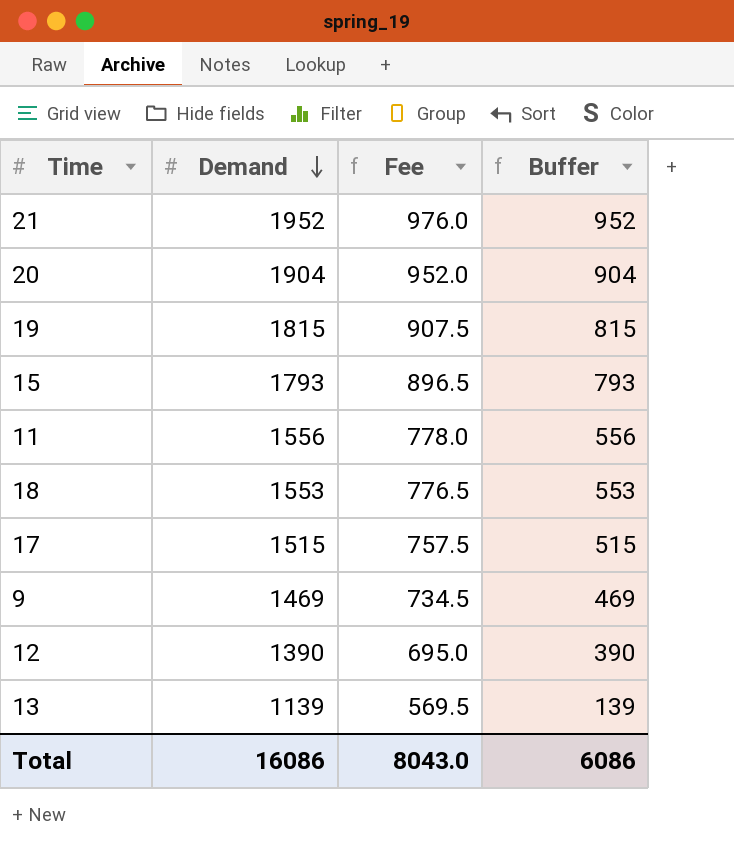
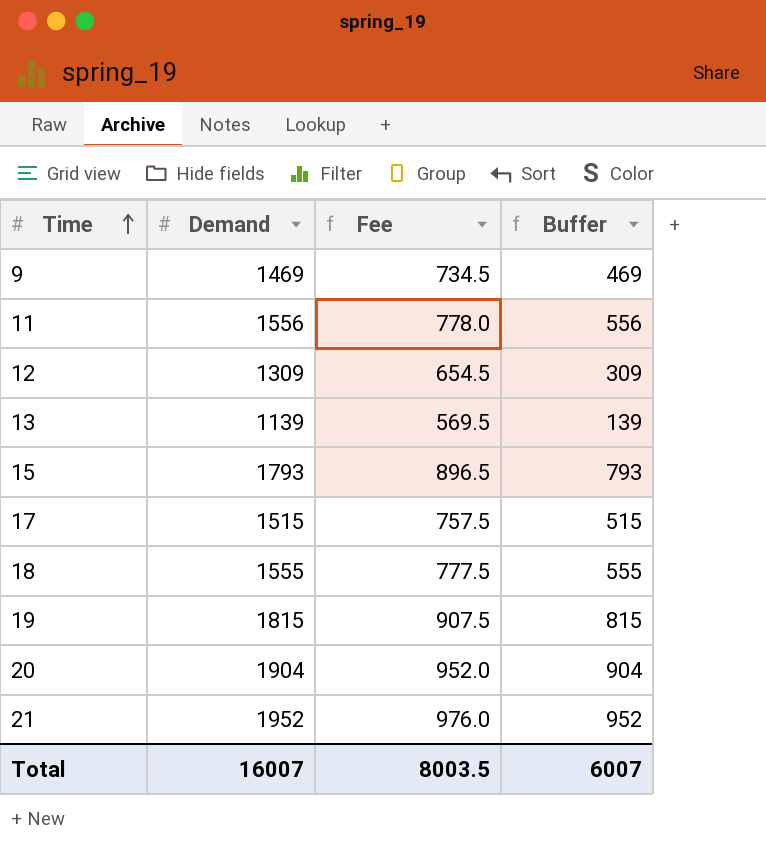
row order: Demand descending -> Time ascending
12 | Demand: 1390 -> 1309
12 | Fee: 695.0 -> 654.5
12 | Buffer: 390 -> 309
18 | Demand: 1553 -> 1555
18 | Fee: 776.5 -> 777.5
18 | Buffer: 553 -> 555
Total | Demand: 16086 -> 16007
Total | Fee: 8043.0 -> 8003.5
Total | Buffer: 6086 -> 6007

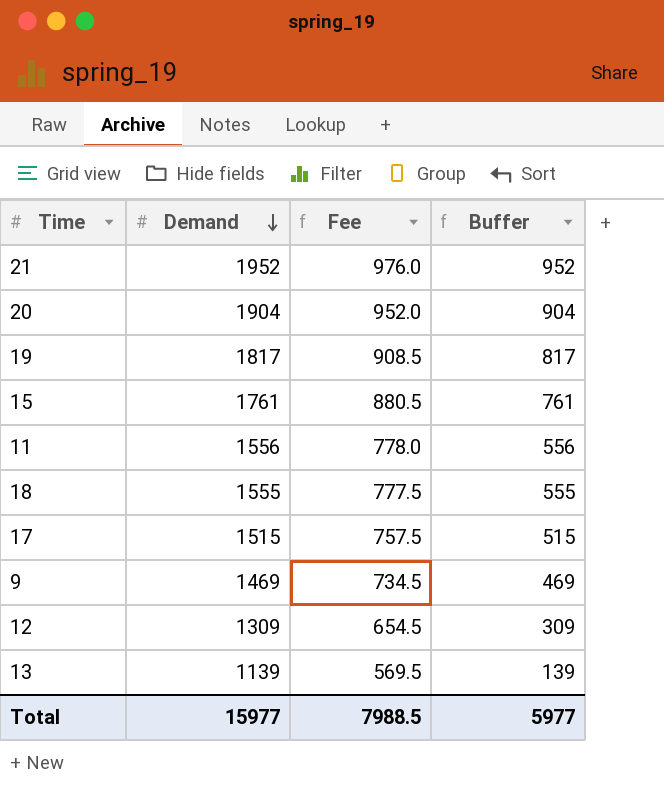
row order: Time ascending -> Demand descending
19 | Demand: 1815 -> 1817
19 | Fee: 907.5 -> 908.5
19 | Buffer: 815 -> 817
15 | Demand: 1793 -> 1761
15 | Fee: 896.5 -> 880.5
15 | Buffer: 793 -> 761
Total | Demand: 16007 -> 15977
Total | Fee: 8003.5 -> 7988.5
Total | Buffer: 6007 -> 5977

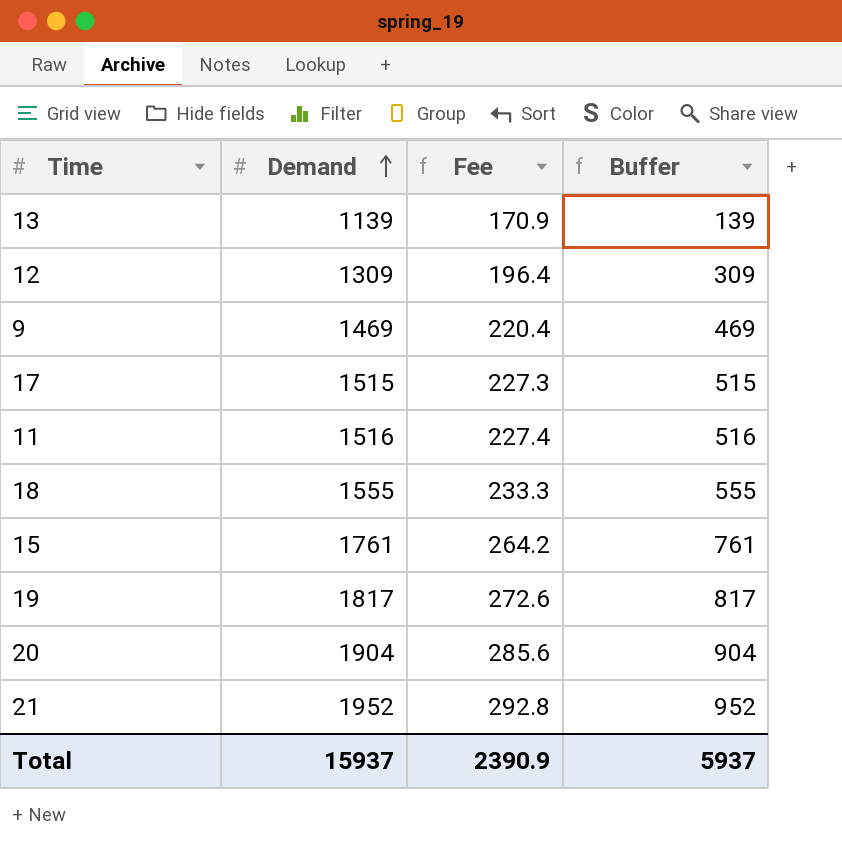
row order: Demand descending -> Demand ascending
column Fee | formula: [Demand] * 0.5 -> [Demand] * 0.15
11 | Demand: 1556 -> 1516
11 | Buffer: 556 -> 516
Total | Demand: 15977 -> 15937
Total | Fee: 7988.5 -> 2390.9
Total | Buffer: 5977 -> 5937

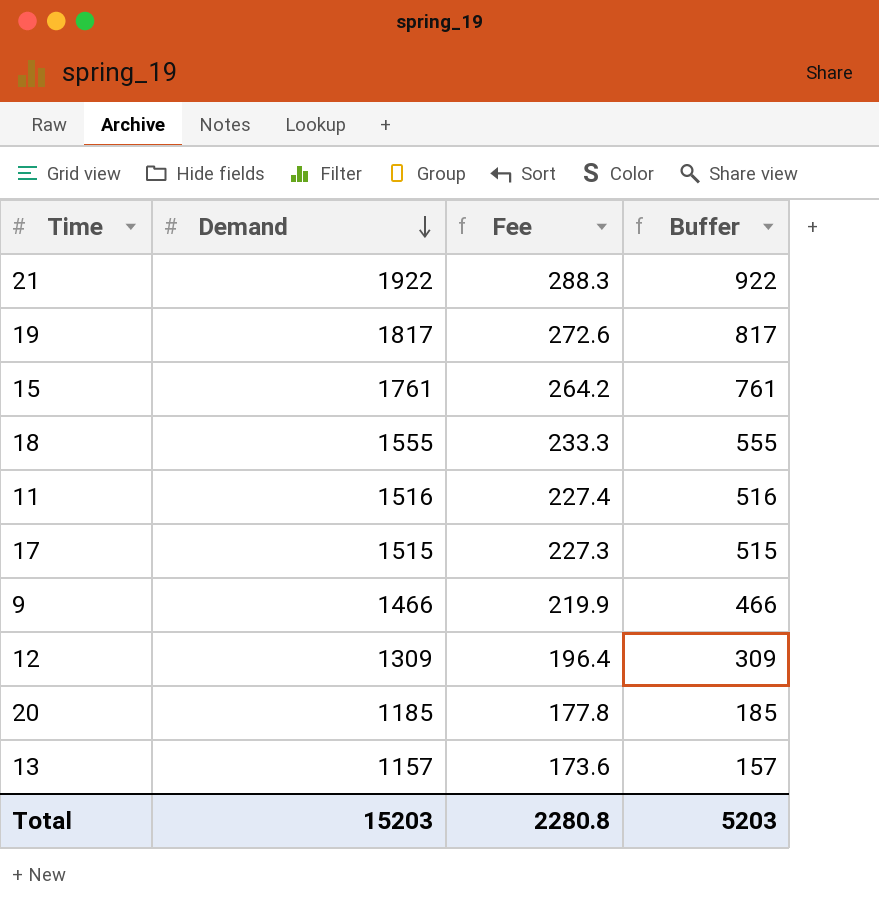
row order: Demand ascending -> Demand descending
21 | Demand: 1952 -> 1922
21 | Fee: 292.8 -> 288.3
21 | Buffer: 952 -> 922
9 | Demand: 1469 -> 1466
9 | Fee: 220.4 -> 219.9
9 | Buffer: 469 -> 466
20 | Demand: 1904 -> 1185
20 | Fee: 285.6 -> 177.8
20 | Buffer: 904 -> 185
13 | Demand: 1139 -> 1157
13 | Fee: 170.9 -> 173.6
13 | Buffer: 139 -> 157
Total | Demand: 15937 -> 15203
Total | Fee: 2390.9 -> 2280.8
Total | Buffer: 5937 -> 5203

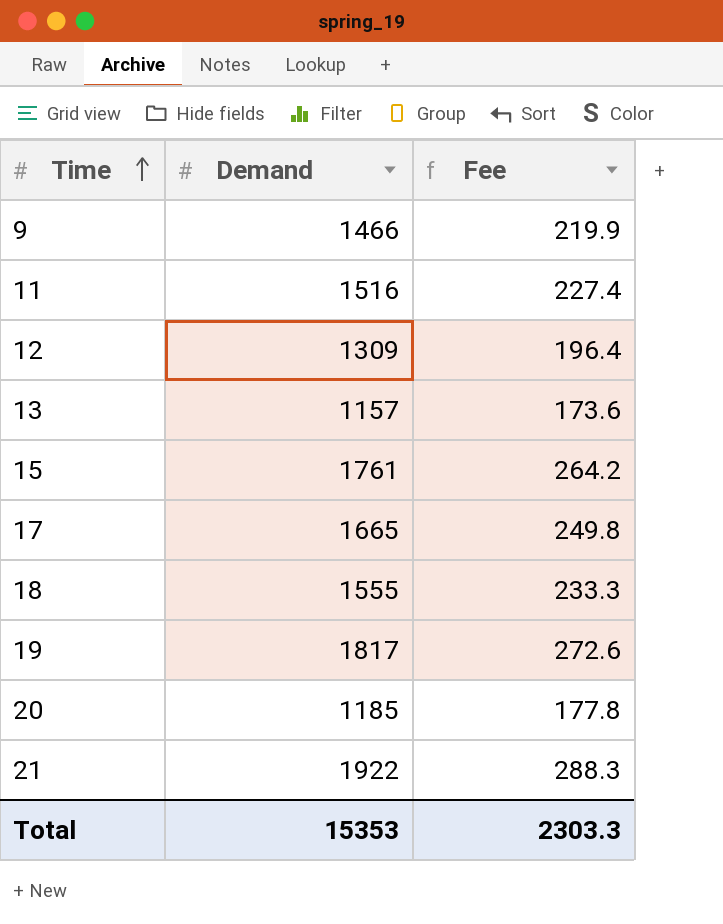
row order: Demand descending -> Time ascending
column Buffer | formula: [Demand] - 1000 -> none
17 | Demand: 1515 -> 1665
17 | Fee: 227.3 -> 249.8
Total | Demand: 15203 -> 15353
Total | Fee: 2280.8 -> 2303.3

